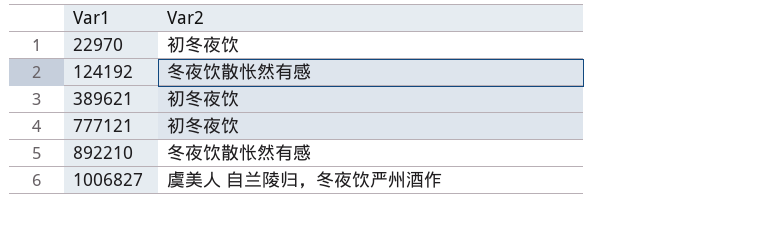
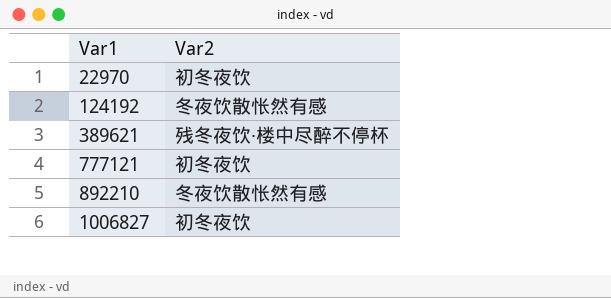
389621 | Var2: 初冬夜饮 -> 残冬夜饮·楼中尽醉不停杯
1006827 | Var2: 虞美人 自兰陵归，冬夜饮严州酒作 -> 初冬夜饮

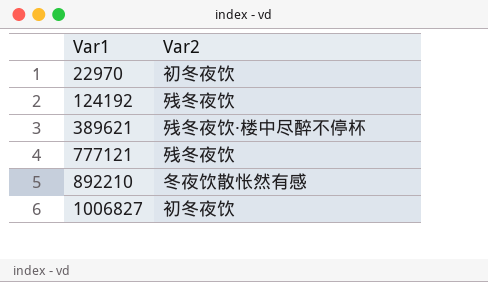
124192 | Var2: 冬夜饮散怅然有感 -> 残冬夜饮
777121 | Var2: 初冬夜饮 -> 残冬夜饮

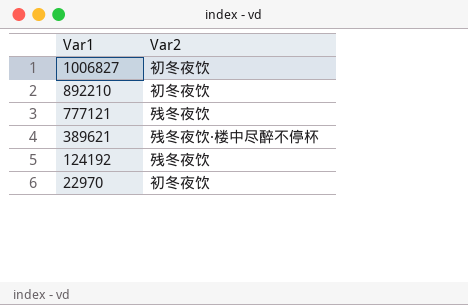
row order: Var1 ascending -> Var1 descending
892210 | Var2: 冬夜饮散怅然有感 -> 初冬夜饮

